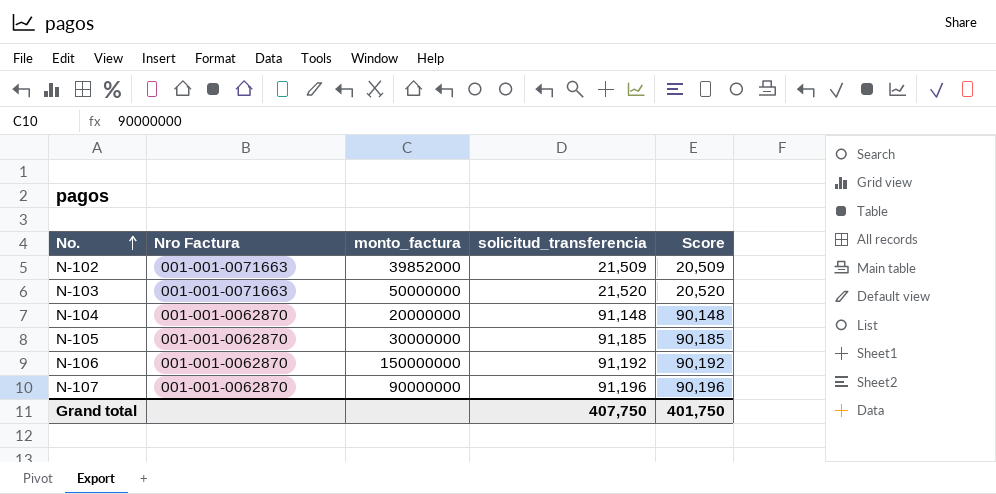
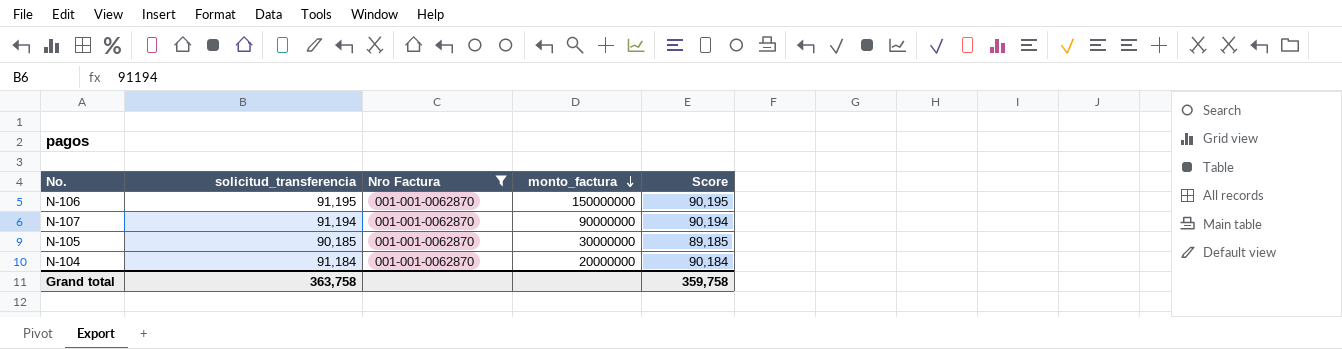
filter: none -> Nro Factura = 001-001-0062870
row order: No. ascending -> monto_factura descending
column solicitud_transferencia | position: 4 -> 2
N-106 | solicitud_transferencia: 91,192 -> 91,195
N-106 | Score: 90,192 -> 90,195
N-107 | solicitud_transferencia: 91,196 -> 91,194
N-107 | Score: 90,196 -> 90,194
N-105 | solicitud_transferencia: 91,185 -> 90,185
N-105 | Score: 90,185 -> 89,185
N-104 | solicitud_transferencia: 91,148 -> 91,184
N-104 | Score: 90,148 -> 90,184
Grand total | solicitud_transferencia: 407,750 -> 363,758
Grand total | Score: 401,750 -> 359,758

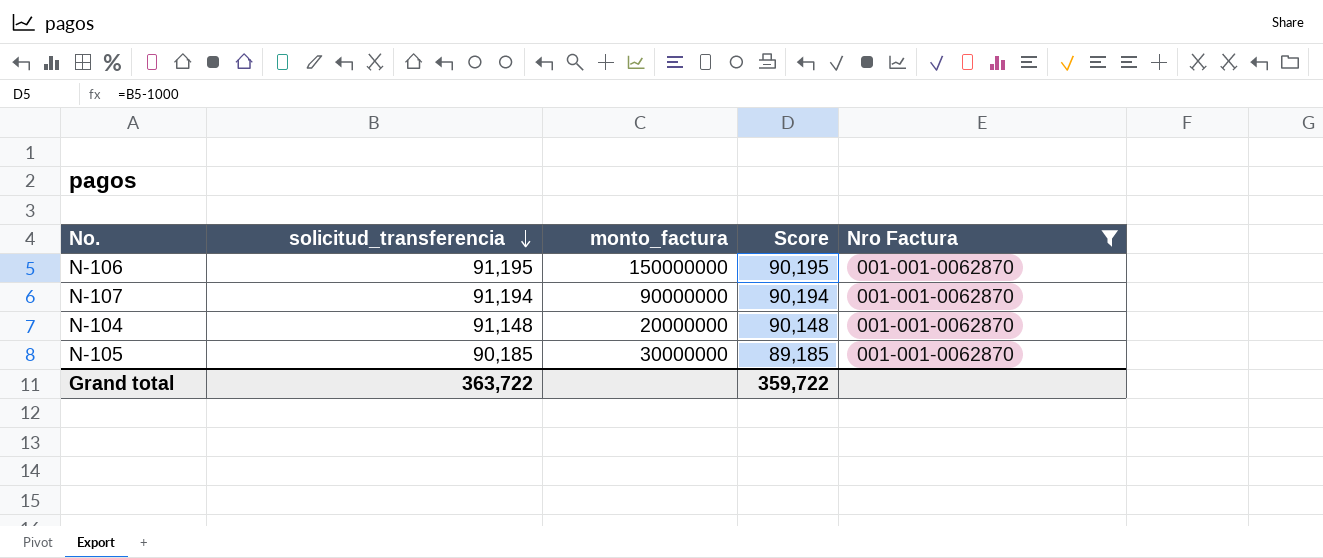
row order: monto_factura descending -> solicitud_transferencia descending
column Nro Factura | position: 3 -> 5
N-104 | solicitud_transferencia: 91,184 -> 91,148
N-104 | Score: 90,184 -> 90,148
Grand total | solicitud_transferencia: 363,758 -> 363,722
Grand total | Score: 359,758 -> 359,722

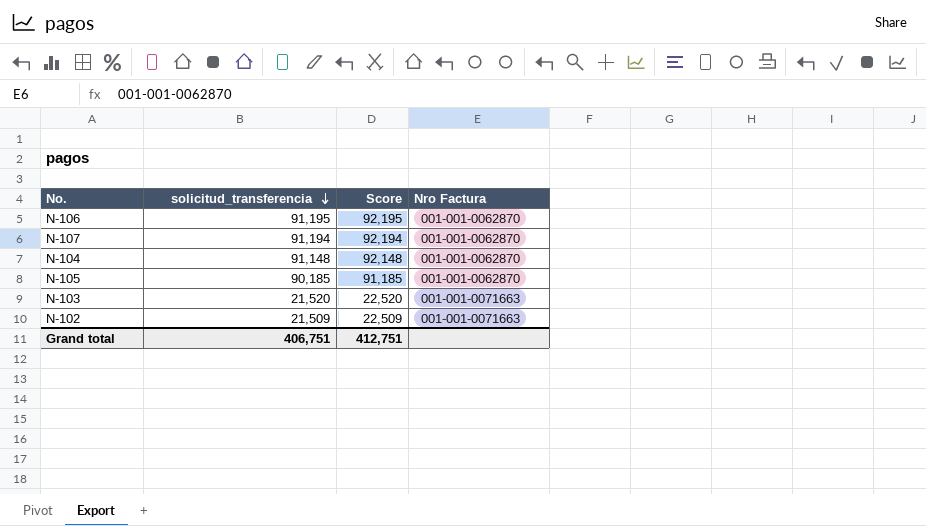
filter: Nro Factura = 001-001-0062870 -> none
column monto_factura | position: 3 -> none
column Score | formula: [solicitud_transferencia] - 1000 -> [solicitud_transferencia] + 1000
Grand total | solicitud_transferencia: 363,722 -> 406,751
Grand total | Score: 359,722 -> 412,751

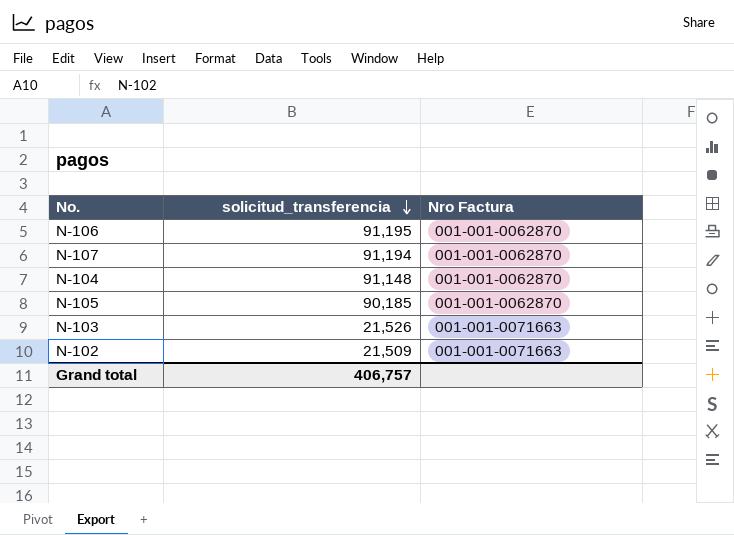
column Score | formula: [solicitud_transferencia] + 1000 -> none
N-103 | solicitud_transferencia: 21,520 -> 21,526
Grand total | solicitud_transferencia: 406,751 -> 406,757

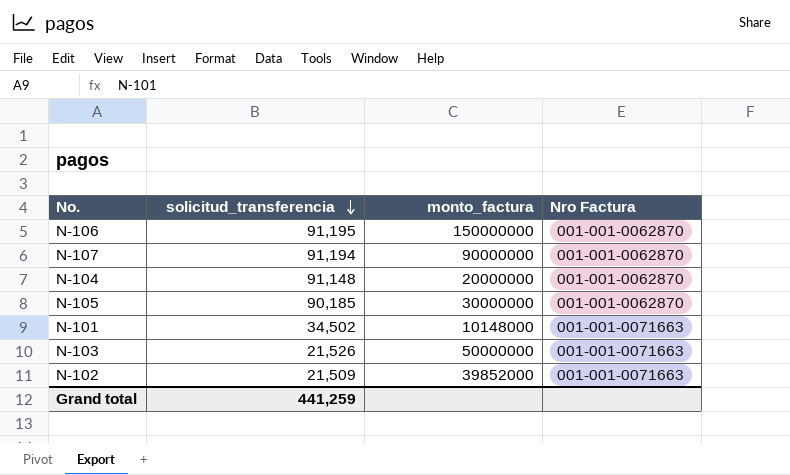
column monto_factura | position: none -> 3
row N-101: none -> 34,502 | 10148000 | 001-001-0071663
Grand total | solicitud_transferencia: 406,757 -> 441,259

